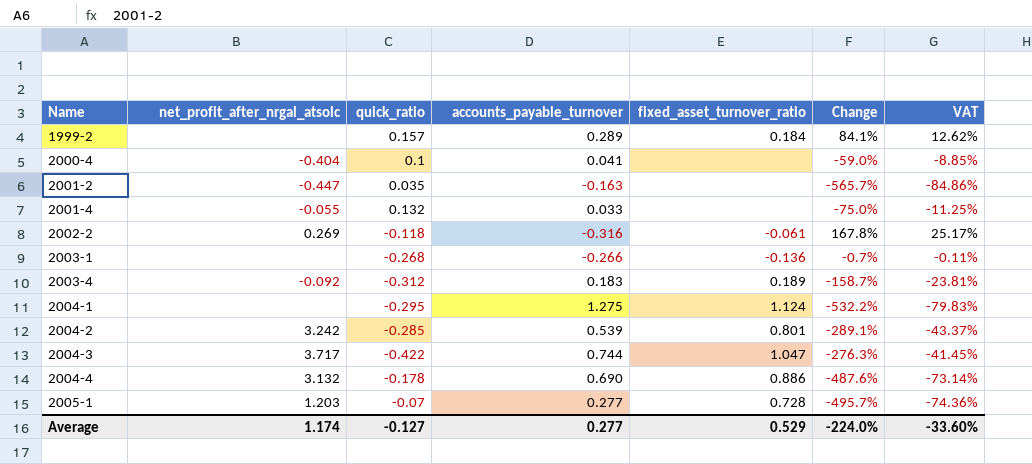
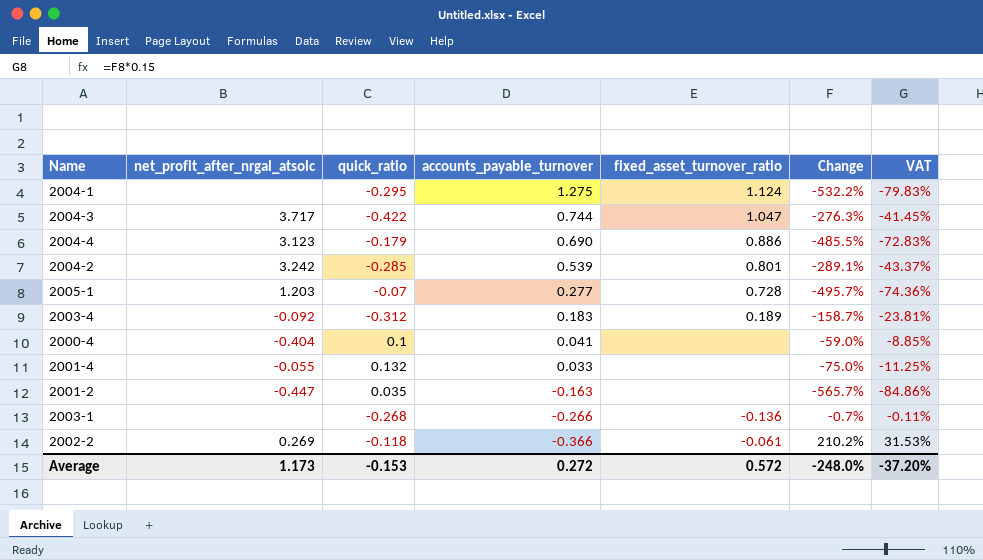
row order: Name ascending -> accounts_payable_turnover descending
row 1999-2: none | 0.157 | 0.289 | 0.184 | 84.1% | 12.62% -> none
2004-4 | net_profit_after_nrgal_atsolc: 3.132 -> 3.123
2004-4 | quick_ratio: -0.178 -> -0.179
2004-4 | Change: -487.6% -> -485.5%
2004-4 | VAT: -73.14% -> -72.83%
2002-2 | accounts_payable_turnover: -0.316 -> -0.366
2002-2 | Change: 167.8% -> 210.2%
2002-2 | VAT: 25.17% -> 31.53%
Average | net_profit_after_nrgal_atsolc: 1.174 -> 1.173
Average | quick_ratio: -0.127 -> -0.153
Average | accounts_payable_turnover: 0.277 -> 0.272
Average | fixed_asset_turnover_ratio: 0.529 -> 0.572
Average | Change: -224.0% -> -248.0%
Average | VAT: -33.60% -> -37.20%

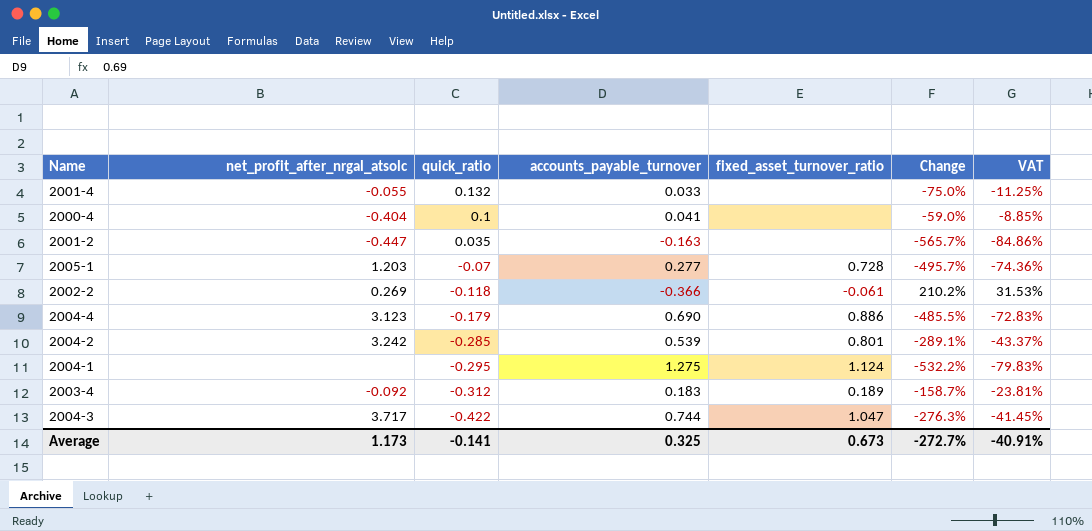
row order: accounts_payable_turnover descending -> quick_ratio descending
row 2003-1: none | -0.268 | -0.266 | -0.136 | -0.7% | -0.11% -> none
Average | quick_ratio: -0.153 -> -0.141
Average | accounts_payable_turnover: 0.272 -> 0.325
Average | fixed_asset_turnover_ratio: 0.572 -> 0.673
Average | Change: -248.0% -> -272.7%
Average | VAT: -37.20% -> -40.91%

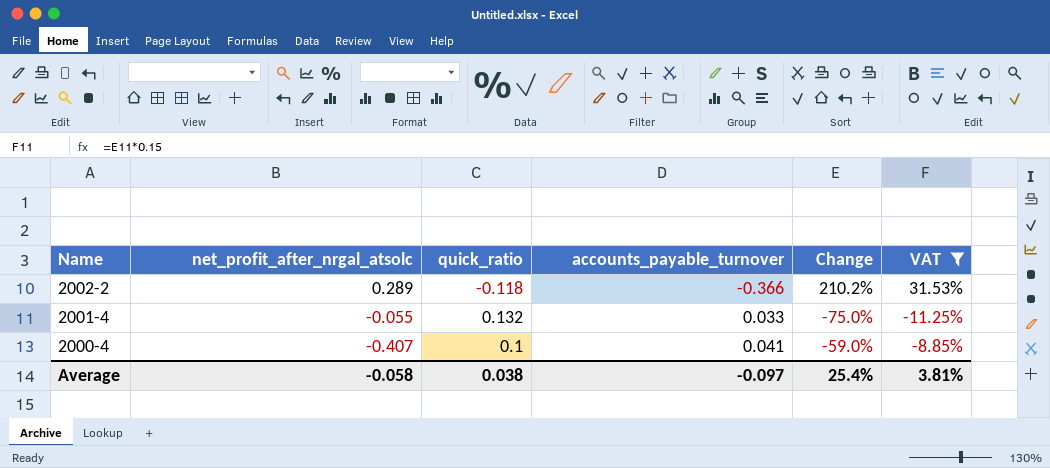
filter: none -> VAT >= -11.25%
row order: quick_ratio descending -> Name descending
column fixed_asset_turnover_ratio | position: 5 -> none
2002-2 | net_profit_after_nrgal_atsolc: 0.269 -> 0.289
2000-4 | net_profit_after_nrgal_atsolc: -0.404 -> -0.407
Average | net_profit_after_nrgal_atsolc: 1.173 -> -0.058
Average | quick_ratio: -0.141 -> 0.038
Average | accounts_payable_turnover: 0.325 -> -0.097
Average | Change: -272.7% -> 25.4%
Average | VAT: -40.91% -> 3.81%

